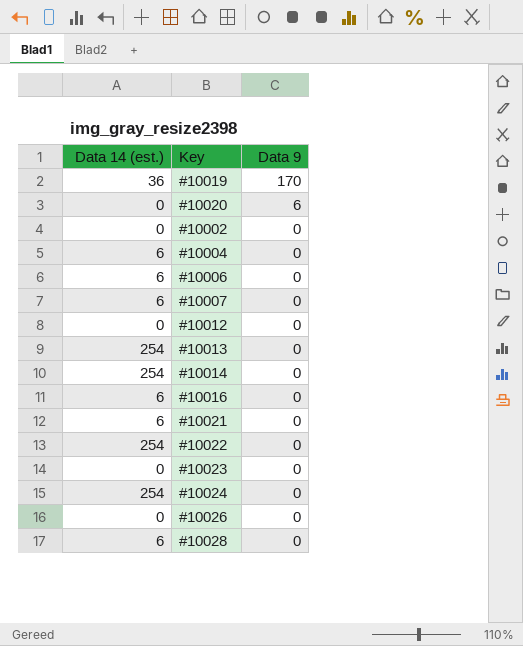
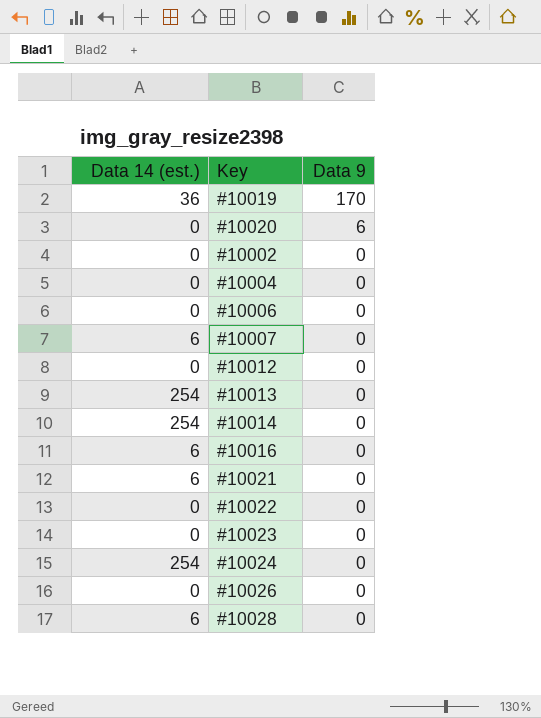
#10004 | Data 14 (est.): 6 -> 0
#10006 | Data 14 (est.): 6 -> 0
#10022 | Data 14 (est.): 254 -> 0

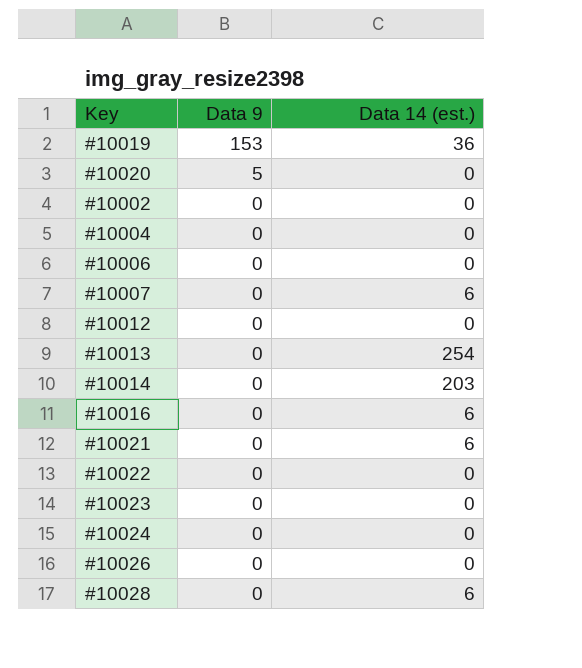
column Data 14 (est.) | position: 1 -> 3
#10019 | Data 9: 170 -> 153
#10020 | Data 9: 6 -> 5
#10014 | Data 14 (est.): 254 -> 203
#10024 | Data 14 (est.): 254 -> 0

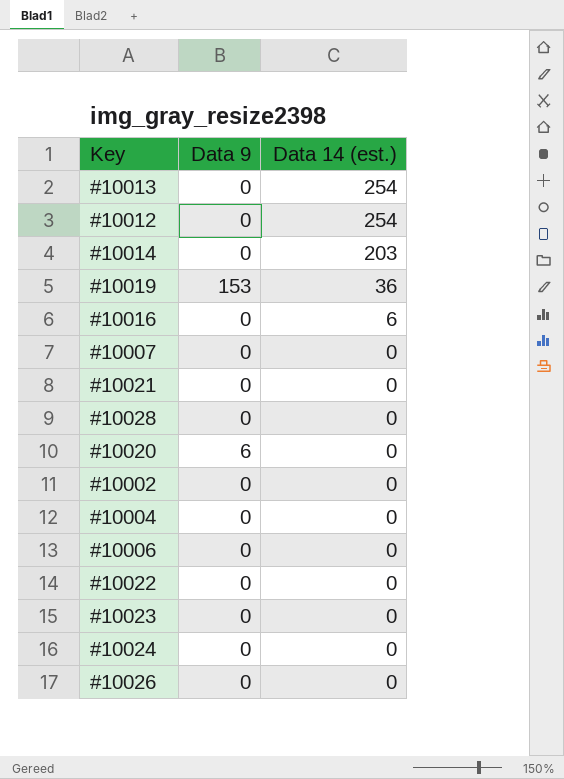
row order: Data 9 descending -> Data 14 (est.) descending
#10012 | Data 14 (est.): 0 -> 254
#10007 | Data 14 (est.): 6 -> 0
#10021 | Data 14 (est.): 6 -> 0
#10028 | Data 14 (est.): 6 -> 0
#10020 | Data 9: 5 -> 6

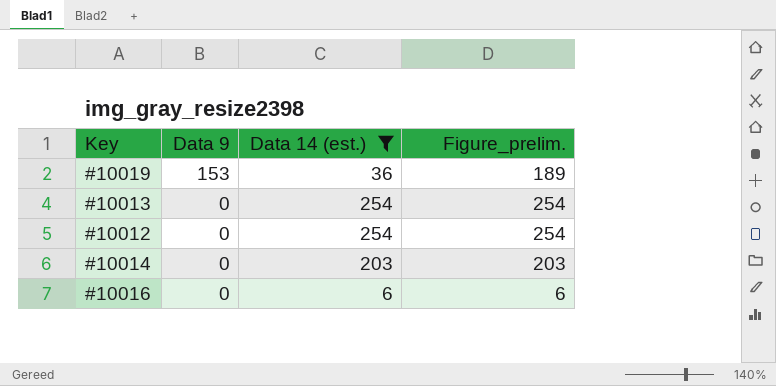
filter: none -> Data 14 (est.) != 0
row order: Data 14 (est.) descending -> Data 9 descending
column Figure_prelim. | formula: none -> [Data 9] + [Data 14 (est.)]

